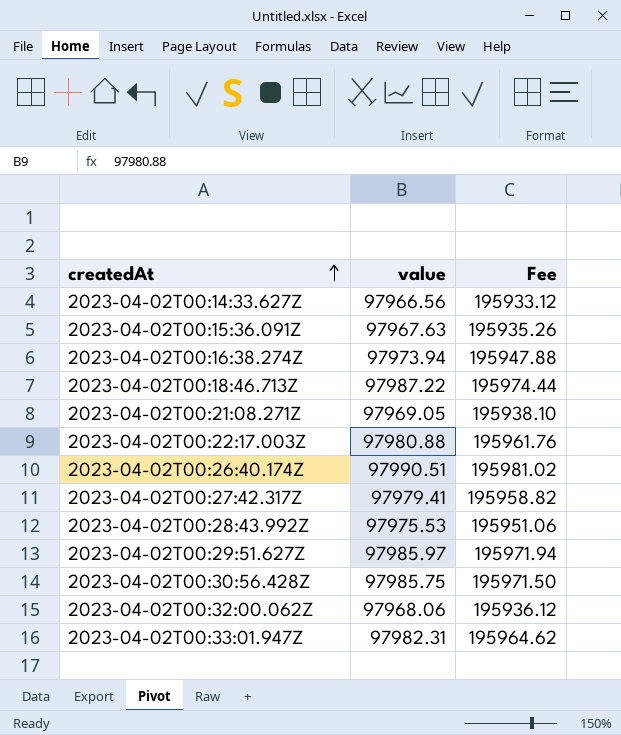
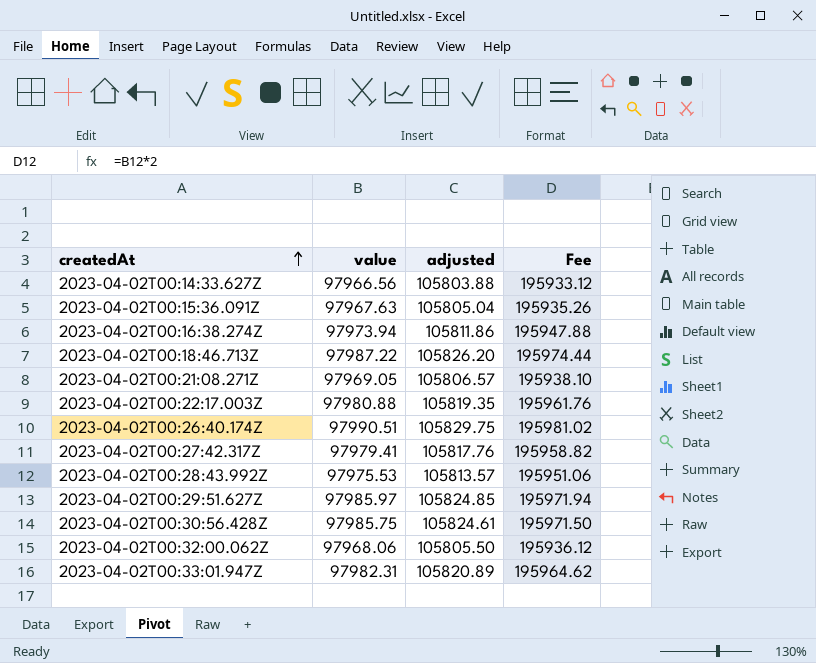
column adjusted | formula: none -> [value] * 1.08

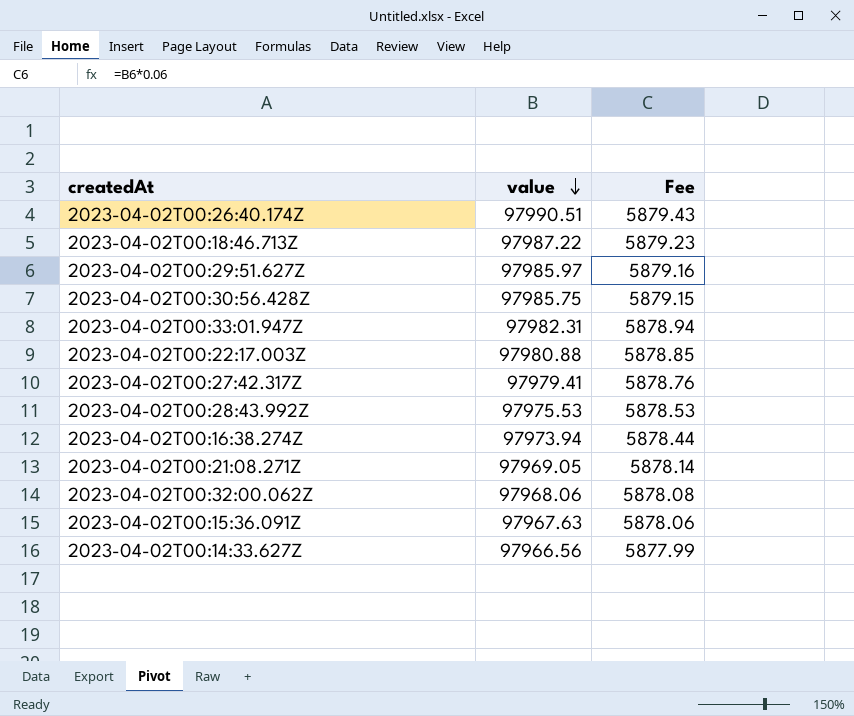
row order: createdAt ascending -> value descending
column adjusted | formula: [value] * 1.08 -> none
column Fee | formula: [value] * 2 -> [value] * 0.06

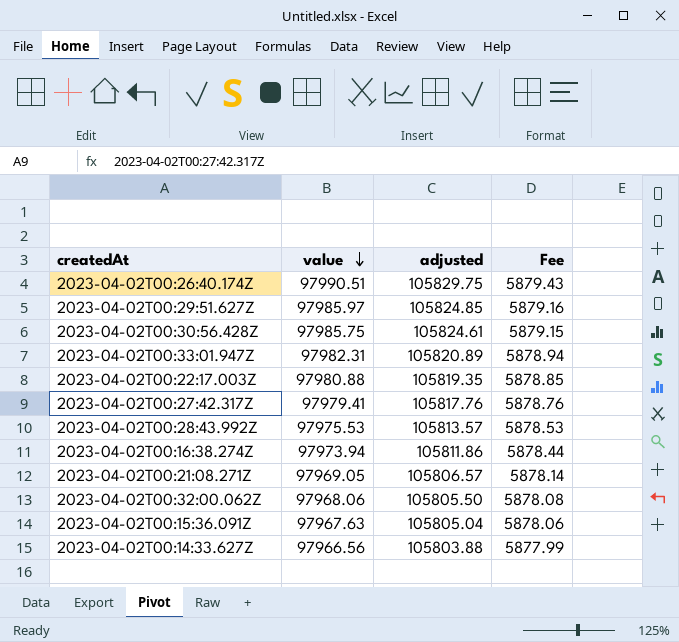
column adjusted | formula: none -> [value] * 1.08
row 2023-04-02T00:18:46.713Z: 97987.22 | 5879.23 -> none

